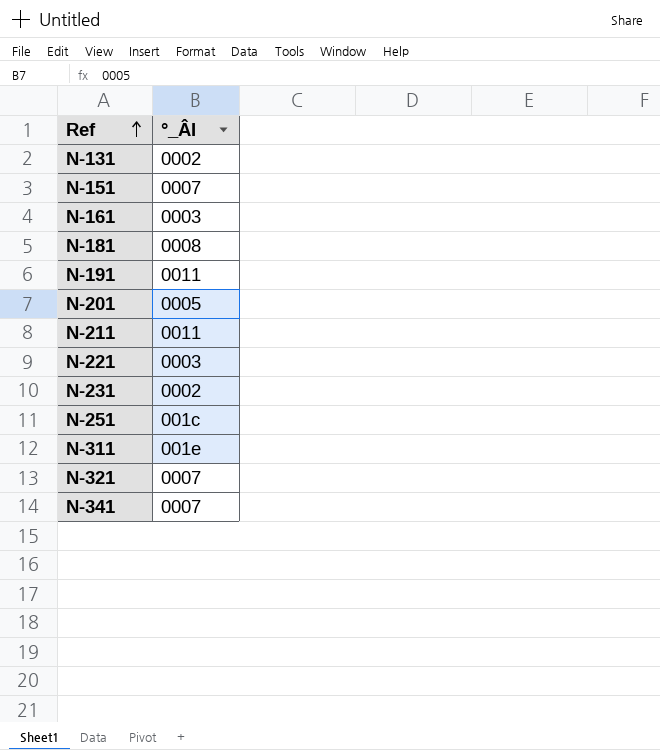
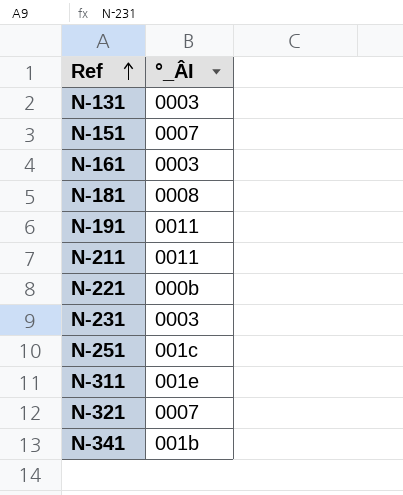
row N-201: 0005 -> none
N-131 | °_ÂI: 0002 -> 0003
N-221 | °_ÂI: 0003 -> 000b
N-231 | °_ÂI: 0002 -> 0003
N-341 | °_ÂI: 0007 -> 001b

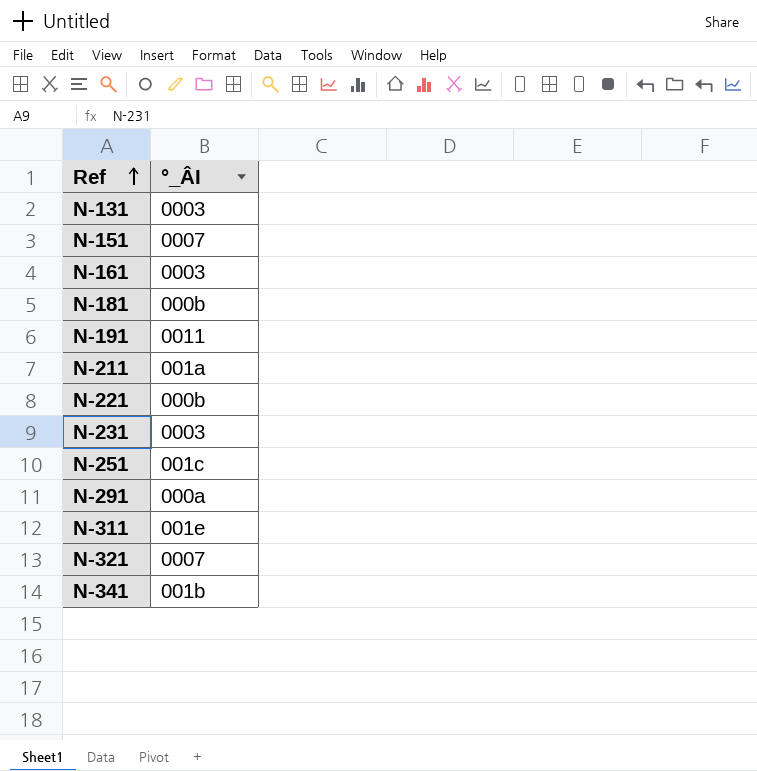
N-181 | °_ÂI: 0008 -> 000b
N-211 | °_ÂI: 0011 -> 001a
row N-291: none -> 000a

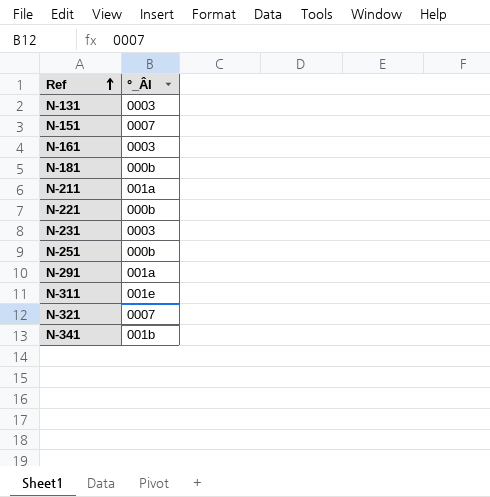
row N-191: 0011 -> none
N-251 | °_ÂI: 001c -> 000b
N-291 | °_ÂI: 000a -> 001a

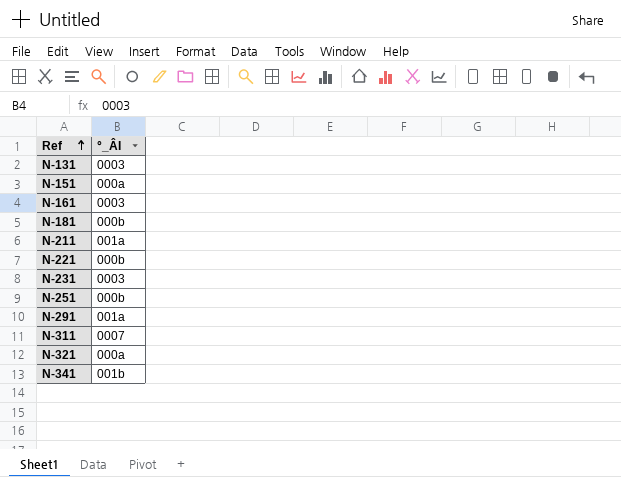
N-151 | °_ÂI: 0007 -> 000a
N-311 | °_ÂI: 001e -> 0007
N-321 | °_ÂI: 0007 -> 000a

